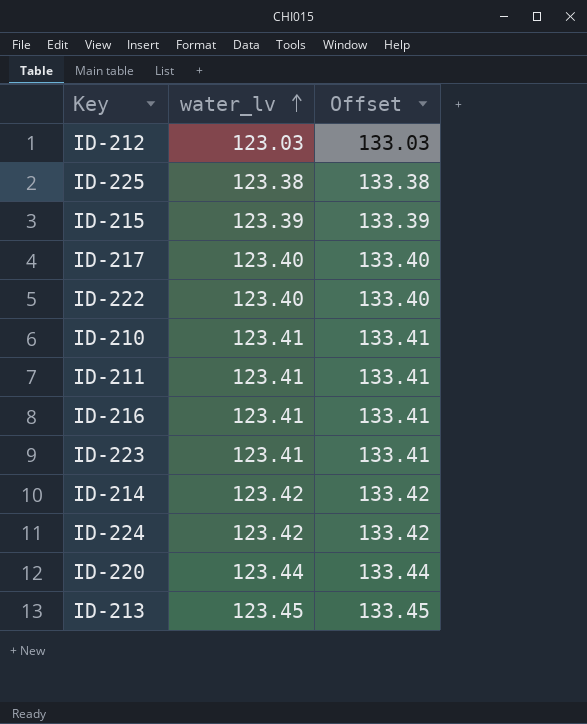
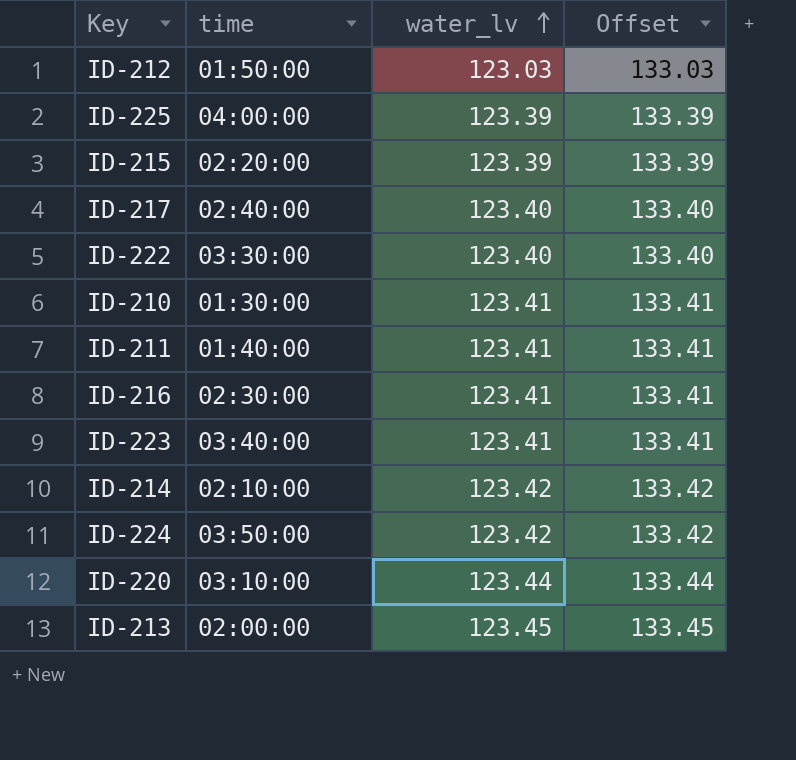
column time | position: none -> 2
ID-225 | water_lv: 123.38 -> 123.39
ID-225 | Offset: 133.38 -> 133.39

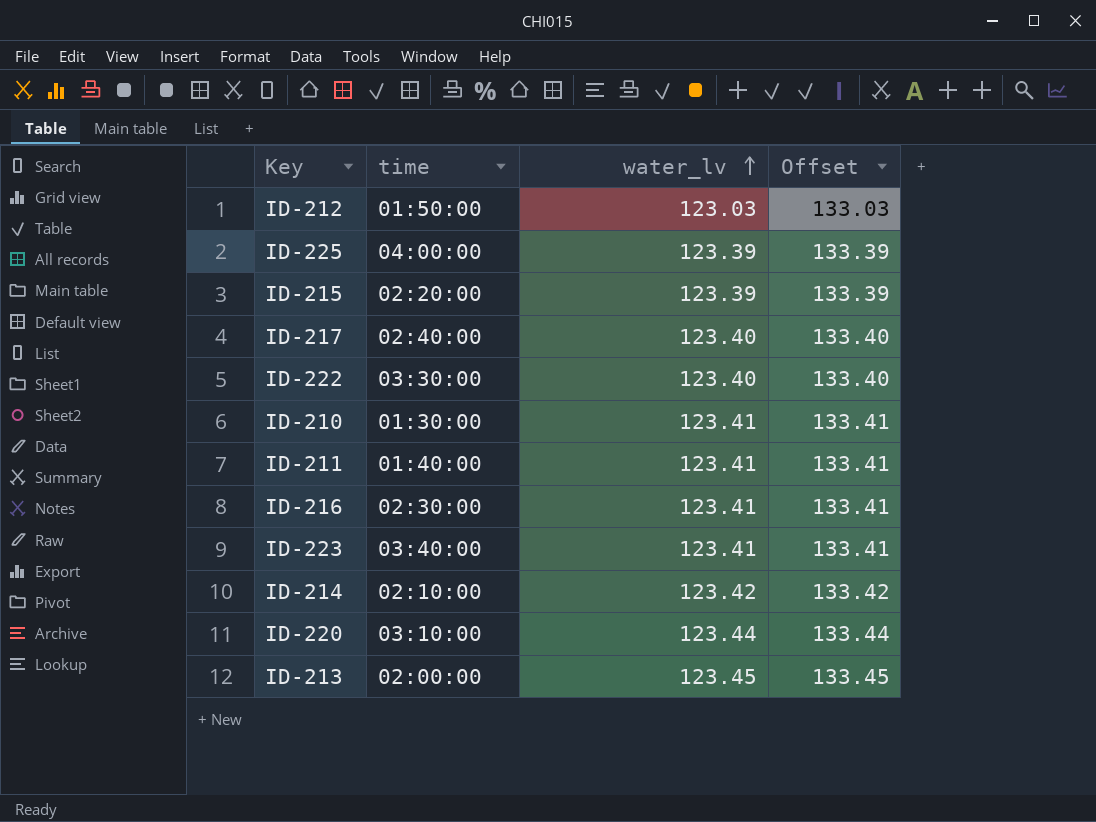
row ID-224: 03:50:00 | 123.42 | 133.42 -> none

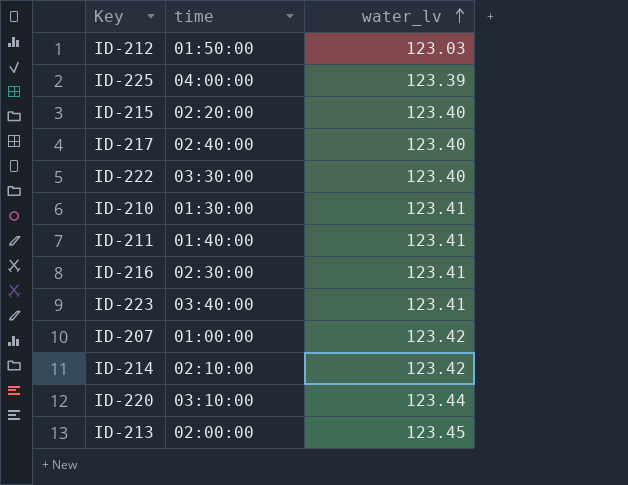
column Offset | formula: [water_lv] + 10 -> none
ID-215 | water_lv: 123.39 -> 123.40
row ID-207: none -> 01:00:00 | 123.42

